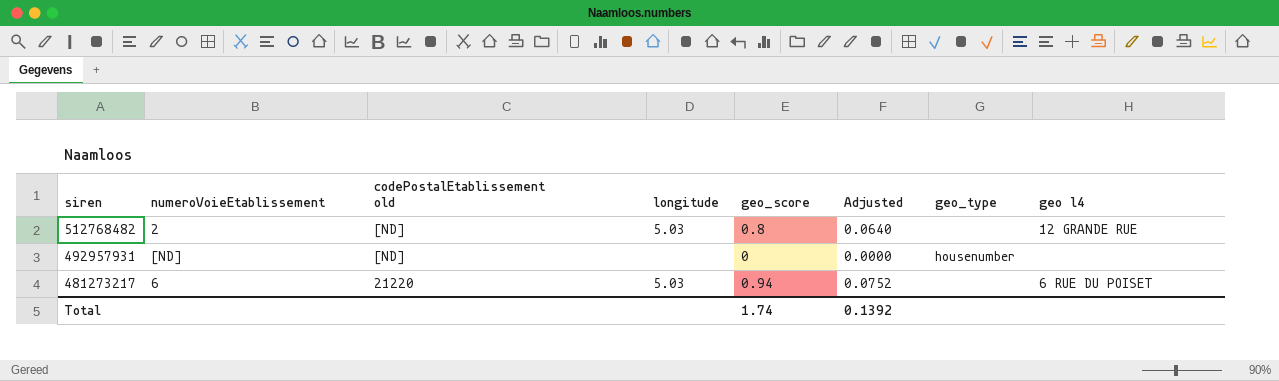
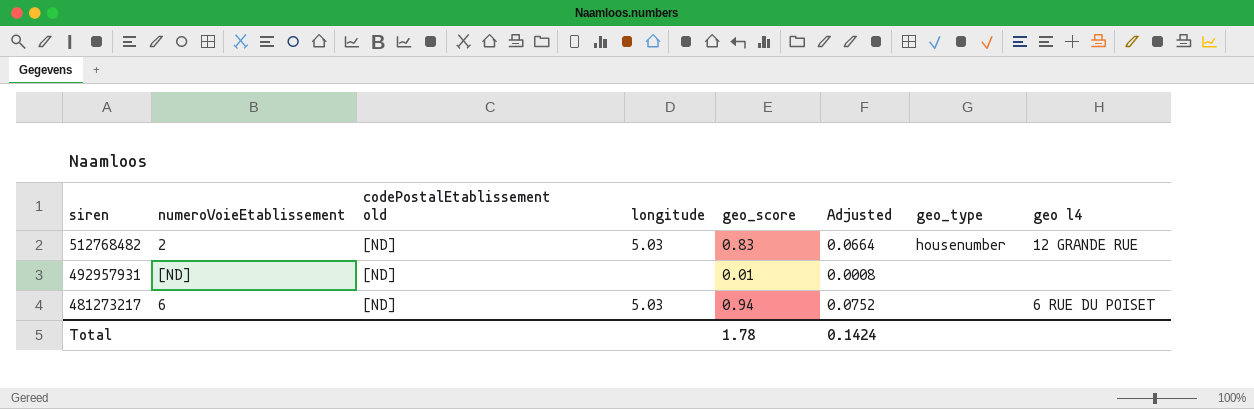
512768482 | geo_score: 0.8 -> 0.83
512768482 | Adjusted: 0.0640 -> 0.0664
512768482 | geo_type: none -> housenumber
492957931 | geo_score: 0 -> 0.01
492957931 | Adjusted: 0.0000 -> 0.0008
492957931 | geo_type: housenumber -> none
481273217 | codePostalEtablissement old: 21220 -> [ND]
Total | geo_score: 1.74 -> 1.78
Total | Adjusted: 0.1392 -> 0.1424

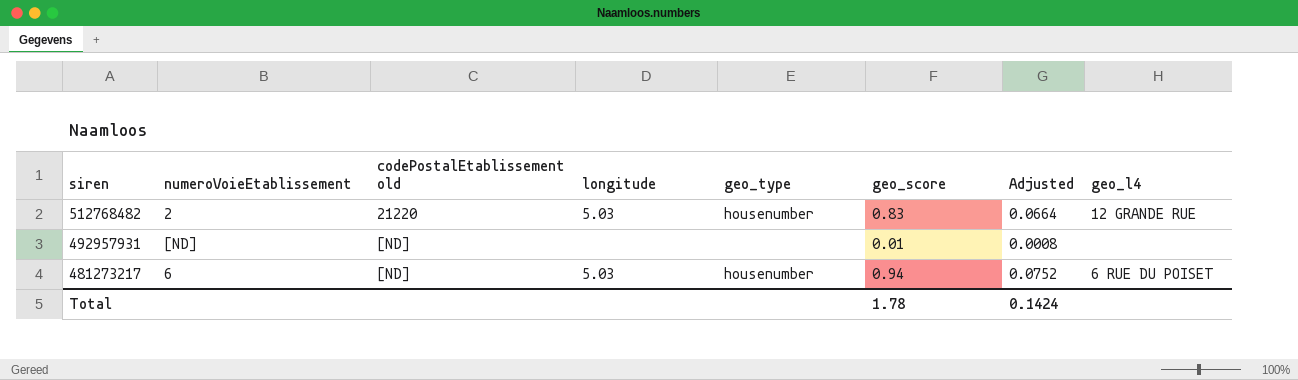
column geo_type | position: 7 -> 5
column name: geo l4 -> geo_l4
512768482 | codePostalEtablissement old: [ND] -> 21220
481273217 | geo_type: none -> housenumber

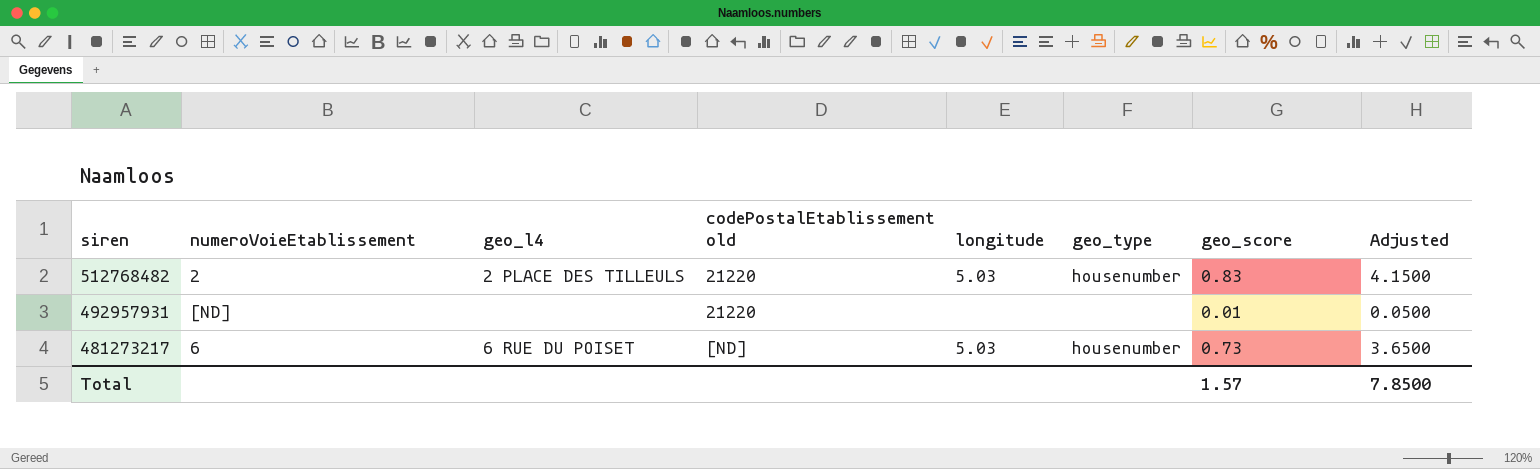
column geo_l4 | position: 8 -> 3
column Adjusted | formula: [geo_score] * 0.08 -> [geo_score] * 5
512768482 | geo_l4: 12 GRANDE RUE -> 2 PLACE DES TILLEULS
492957931 | codePostalEtablissement old: [ND] -> 21220
481273217 | geo_score: 0.94 -> 0.73
Total | geo_score: 1.78 -> 1.57
Total | Adjusted: 0.1424 -> 7.8500

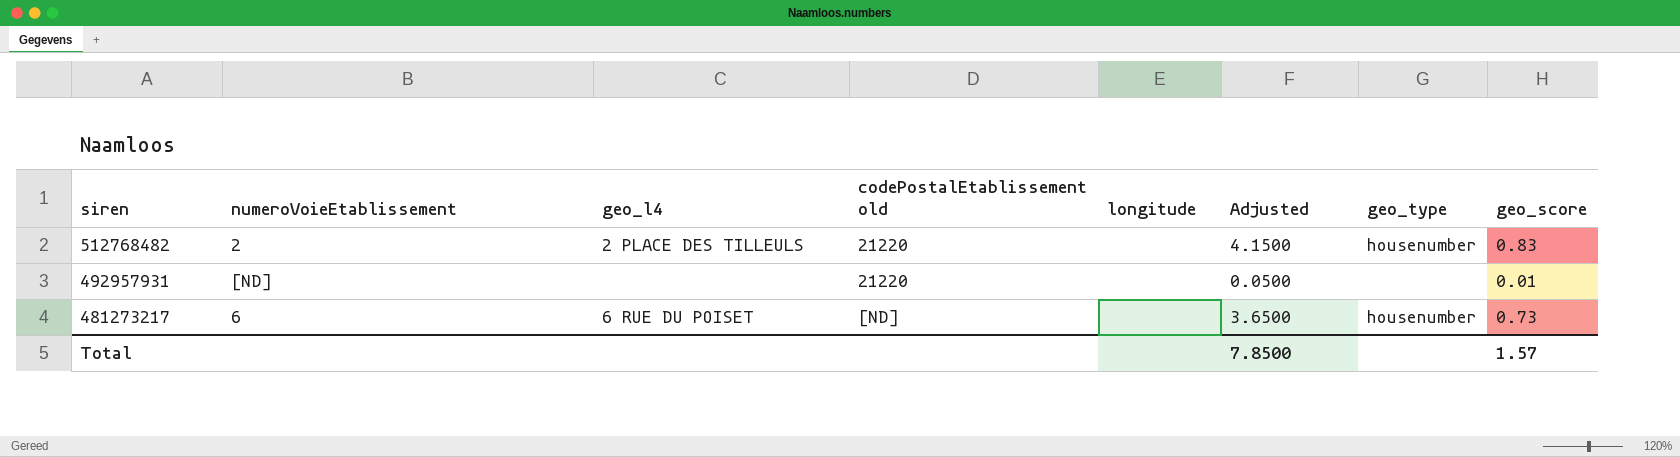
column Adjusted | position: 8 -> 6
512768482 | longitude: 5.03 -> none
481273217 | longitude: 5.03 -> none

